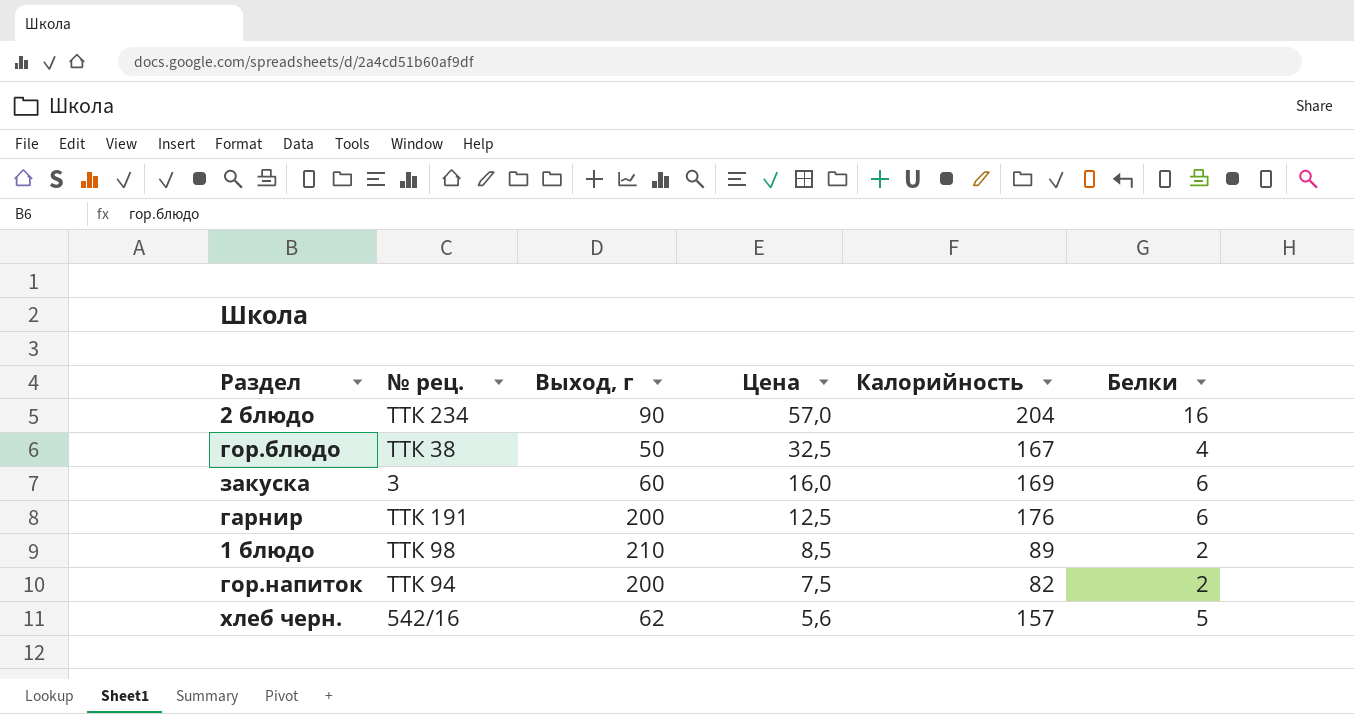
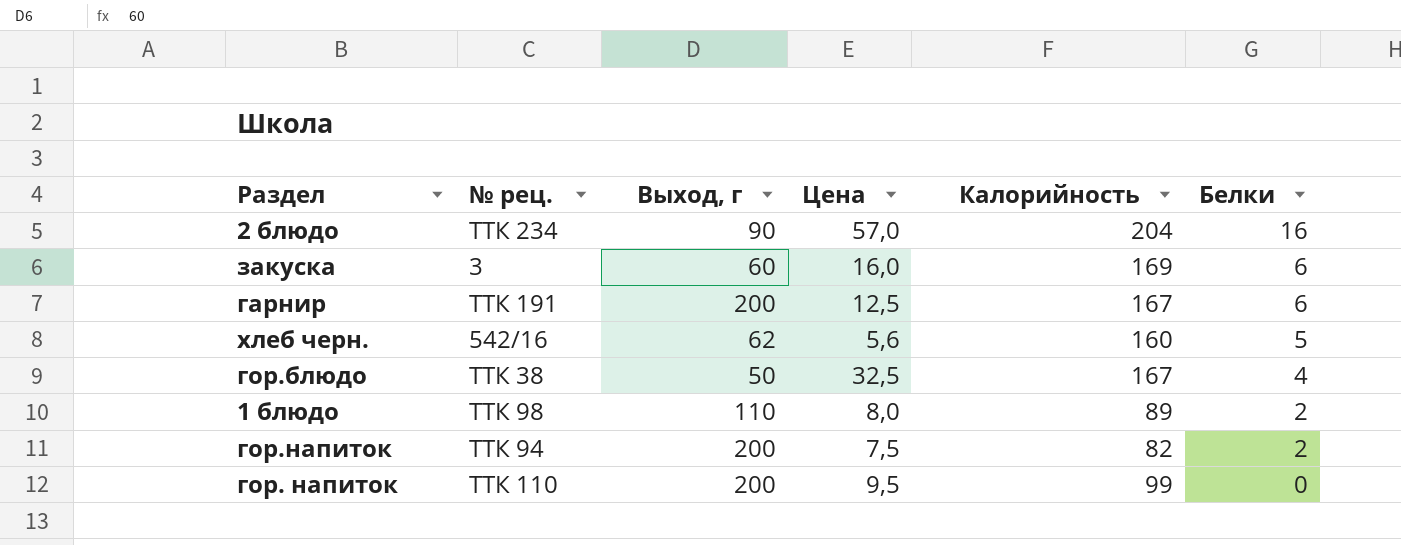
row order: Цена descending -> Белки descending
гарнир | Калорийность: 176 -> 167
хлеб черн. | Калорийность: 157 -> 160
1 блюдо | Выход, г: 210 -> 110
1 блюдо | Цена: 8,5 -> 8,0
row гор. напиток: none -> ТТК 110 | 200 | 9,5 | 99 | 0

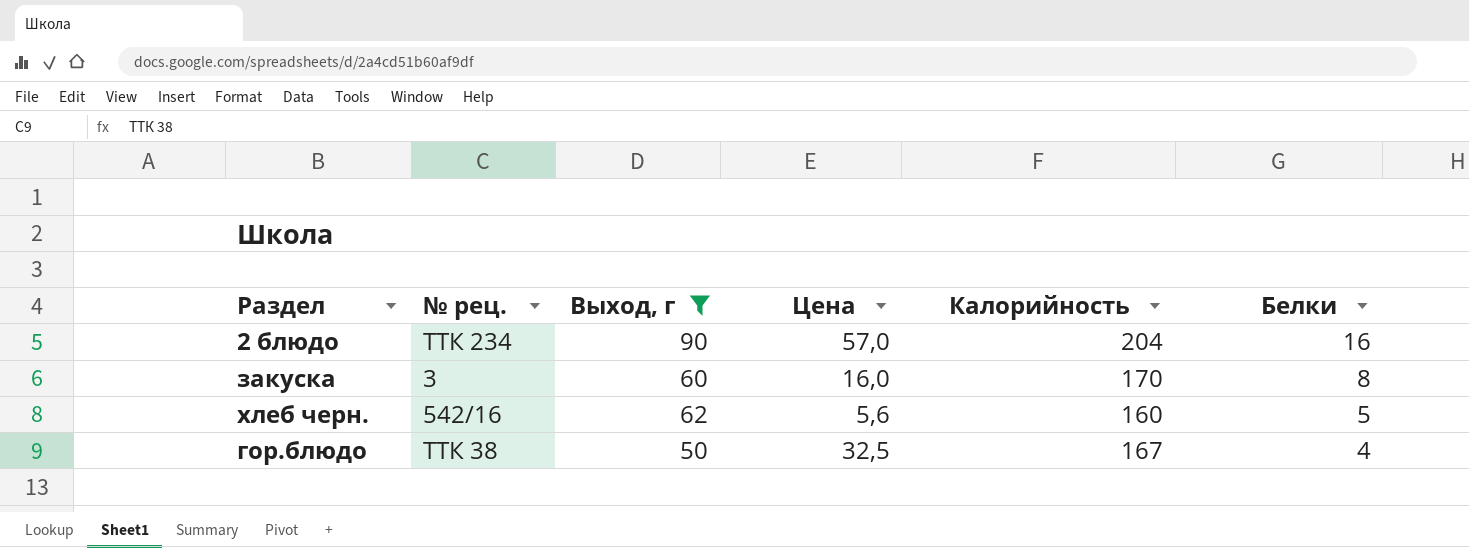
filter: none -> Выход, г <= 90
закуска | Калорийность: 169 -> 170
закуска | Белки: 6 -> 8

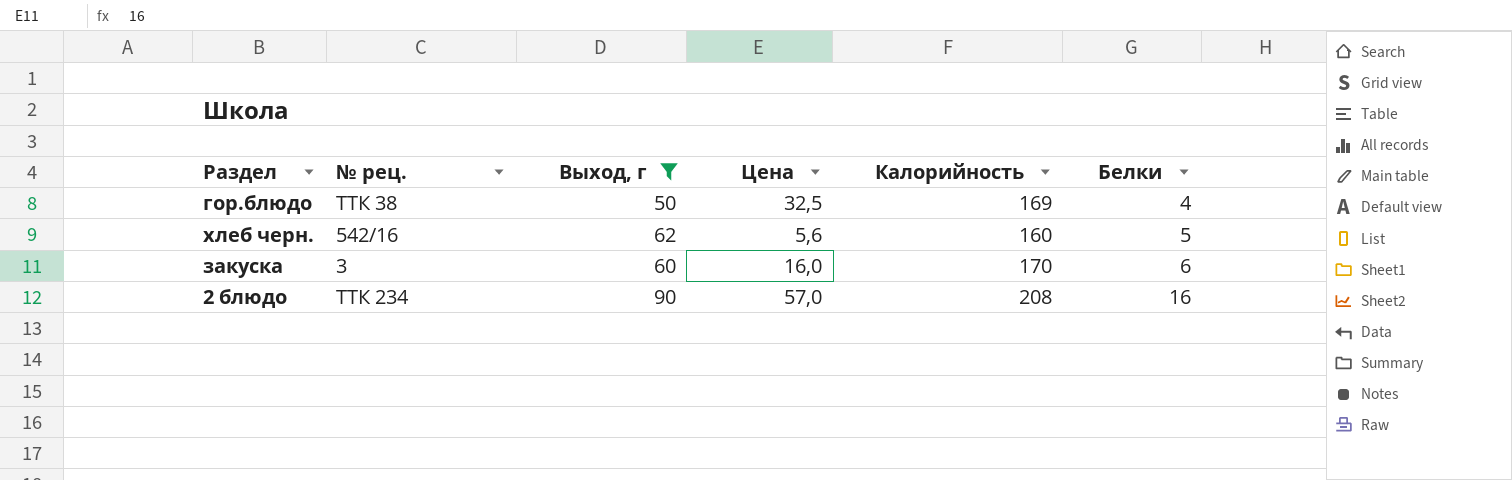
row order: Белки descending -> Белки ascending
гор.блюдо | Калорийность: 167 -> 169
закуска | Белки: 8 -> 6
2 блюдо | Калорийность: 204 -> 208

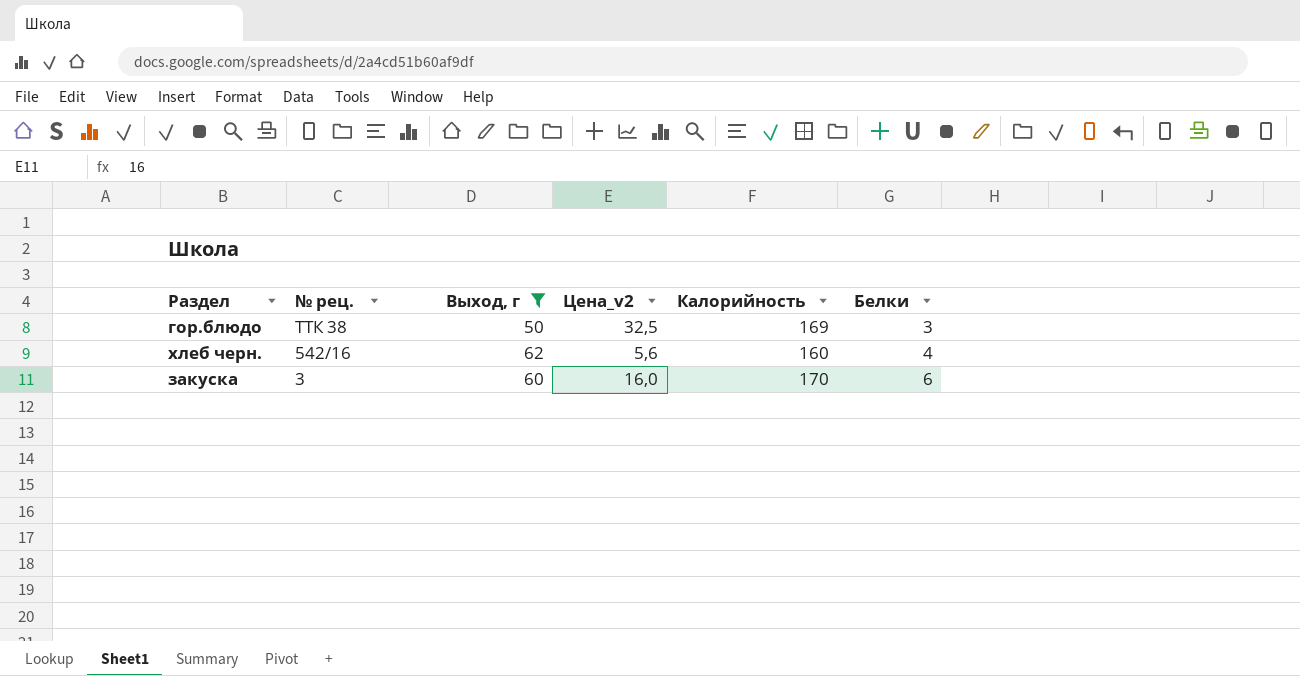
column name: Цена -> Цена_v2
row 2 блюдо: ТТК 234 | 90 | 57,0 | 208 | 16 -> none
гор.блюдо | Белки: 4 -> 3
хлеб черн. | Белки: 5 -> 4

